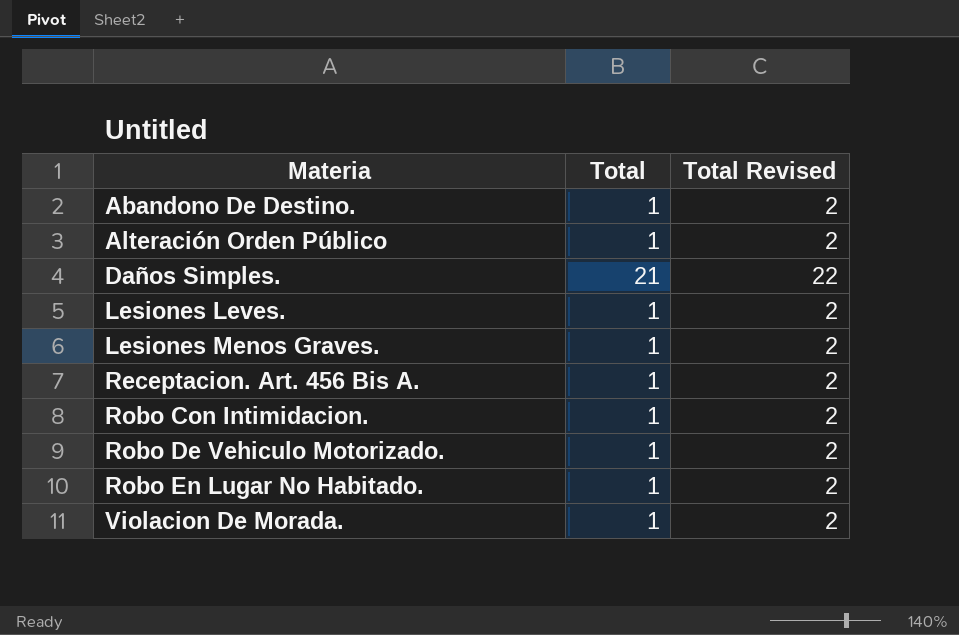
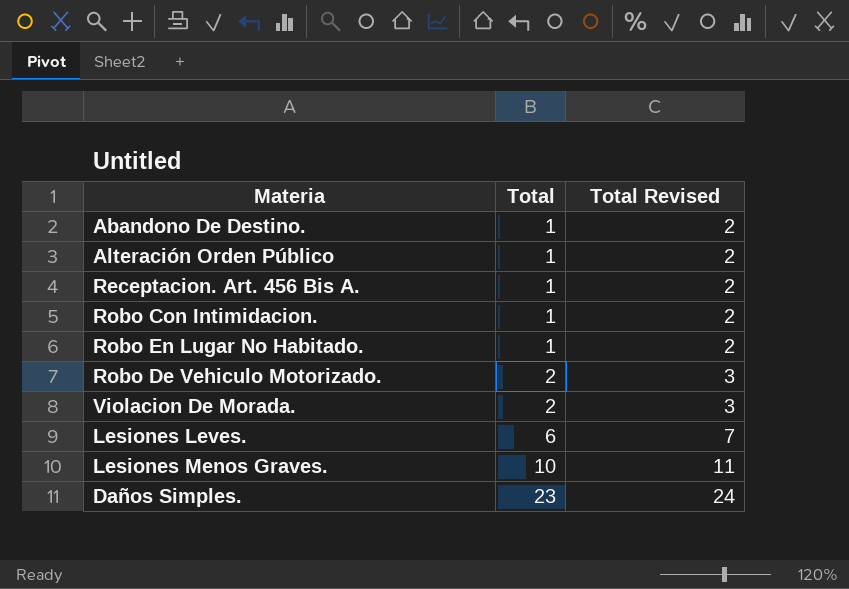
row order: Materia ascending -> Total ascending
Robo De Vehiculo Motorizado. | Total: 1 -> 2
Robo De Vehiculo Motorizado. | Total Revised: 2 -> 3
Violacion De Morada. | Total: 1 -> 2
Violacion De Morada. | Total Revised: 2 -> 3
Lesiones Leves. | Total: 1 -> 6
Lesiones Leves. | Total Revised: 2 -> 7
Lesiones Menos Graves. | Total: 1 -> 10
Lesiones Menos Graves. | Total Revised: 2 -> 11
Daños Simples. | Total: 21 -> 23
Daños Simples. | Total Revised: 22 -> 24

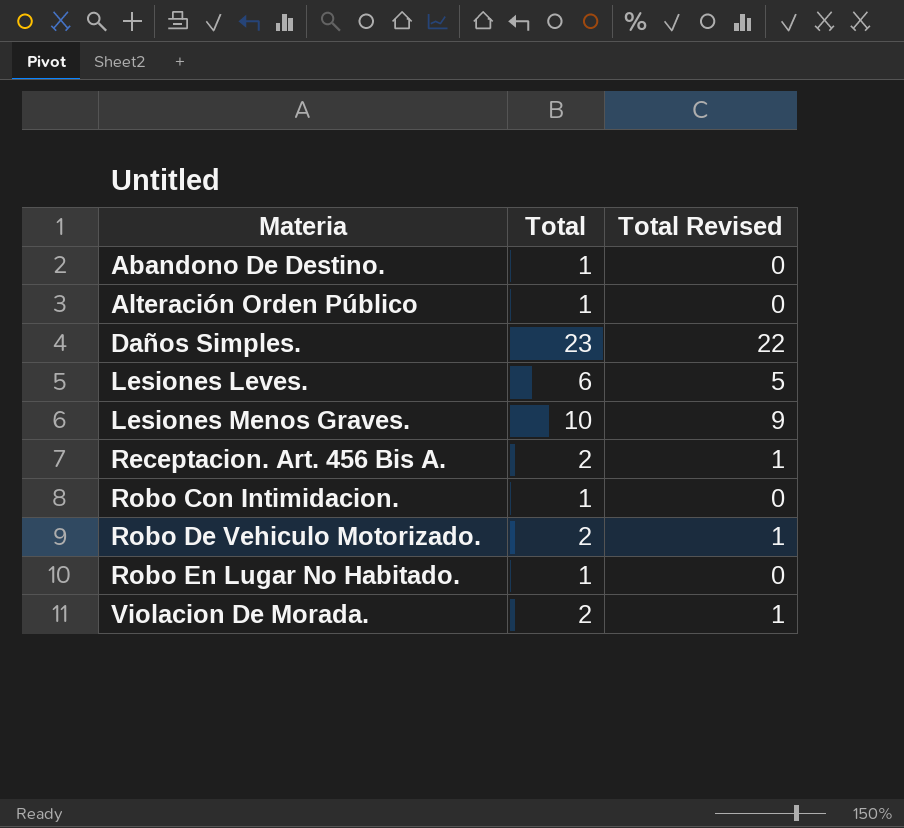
row order: Total ascending -> Materia ascending
column Total Revised | formula: [Total] + 1 -> [Total] - 1
Receptacion. Art. 456 Bis A. | Total: 1 -> 2

